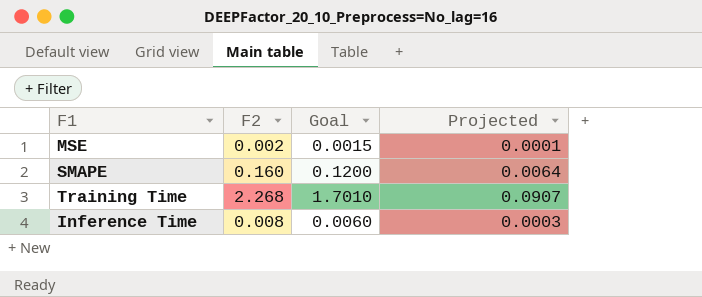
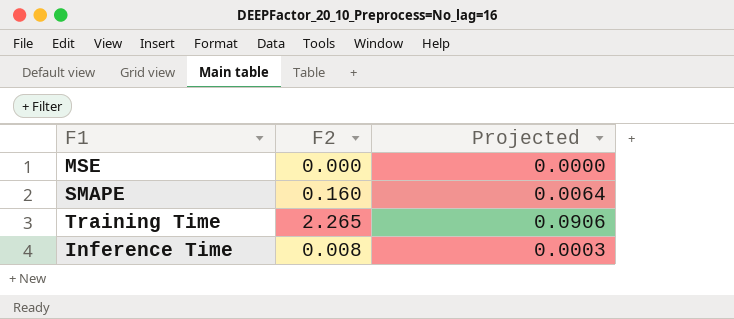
column Goal | formula: [F2] * 0.75 -> none
MSE | F2: 0.002 -> 0.000
MSE | Projected: 0.0001 -> 0.0000
Training Time | F2: 2.268 -> 2.265
Training Time | Projected: 0.0907 -> 0.0906

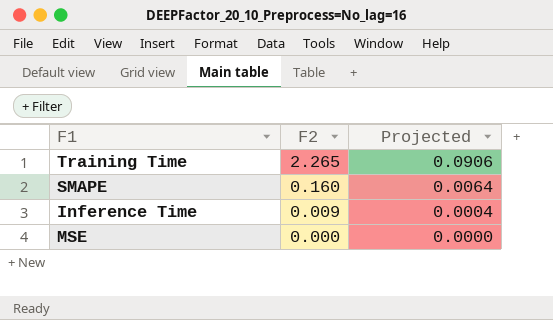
row order: none -> F2 descending
Inference Time | F2: 0.008 -> 0.009
Inference Time | Projected: 0.0003 -> 0.0004

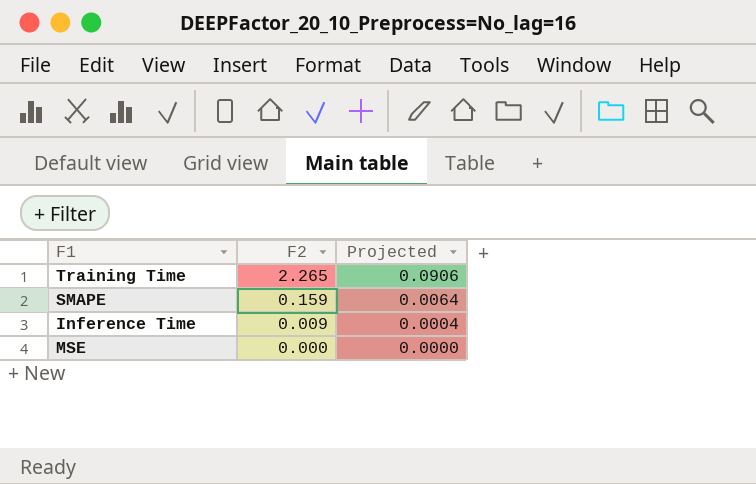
SMAPE | F2: 0.160 -> 0.159

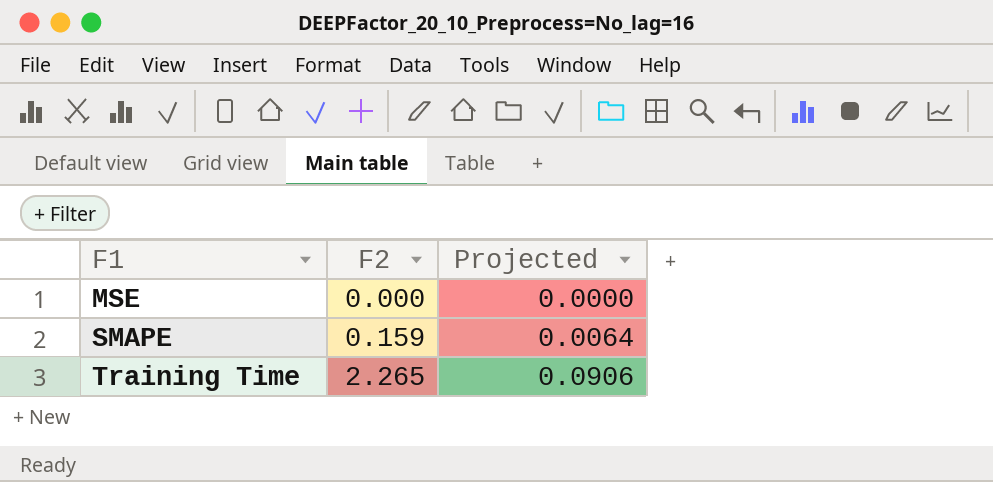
row order: F2 descending -> F1 ascending
row Inference Time: 0.009 | 0.0004 -> none

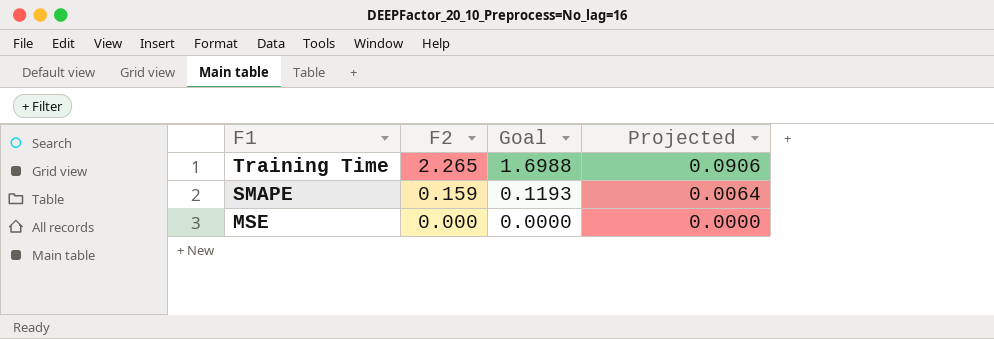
row order: F1 ascending -> F1 descending
column Goal | formula: none -> [F2] * 0.75

